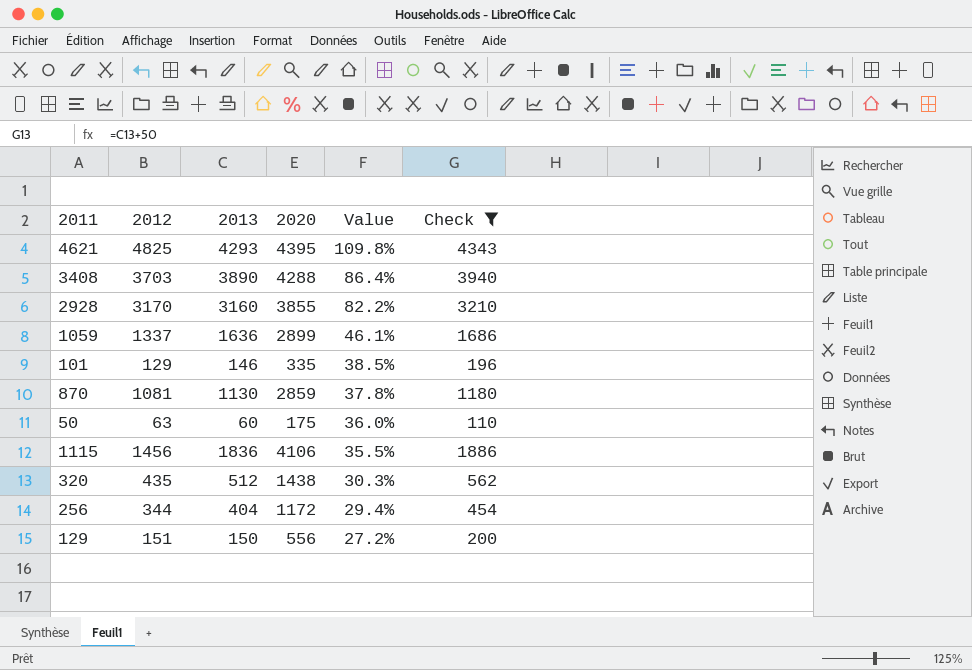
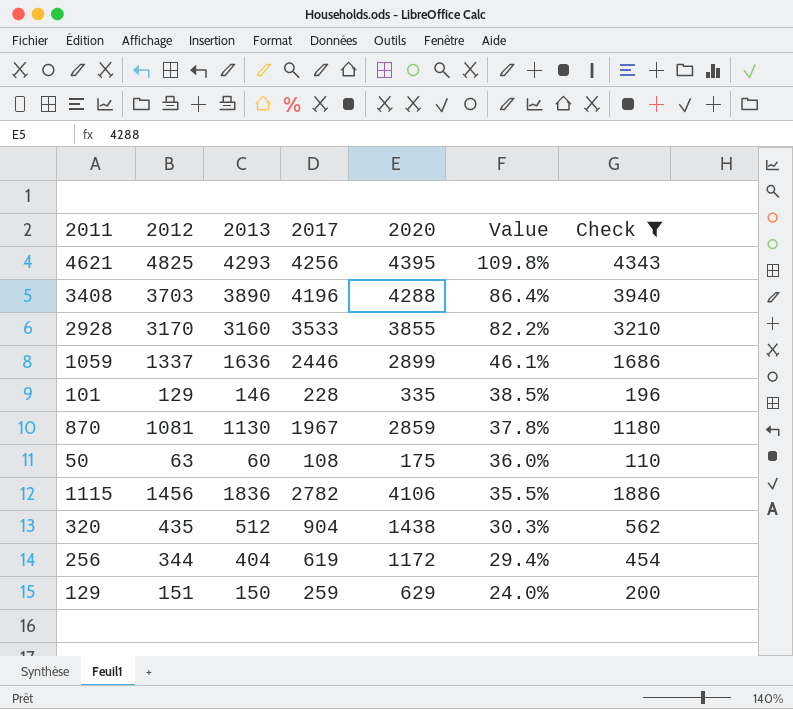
column 2017 | position: none -> 4
129 | 2020: 556 -> 629
129 | Value: 27.2% -> 24.0%

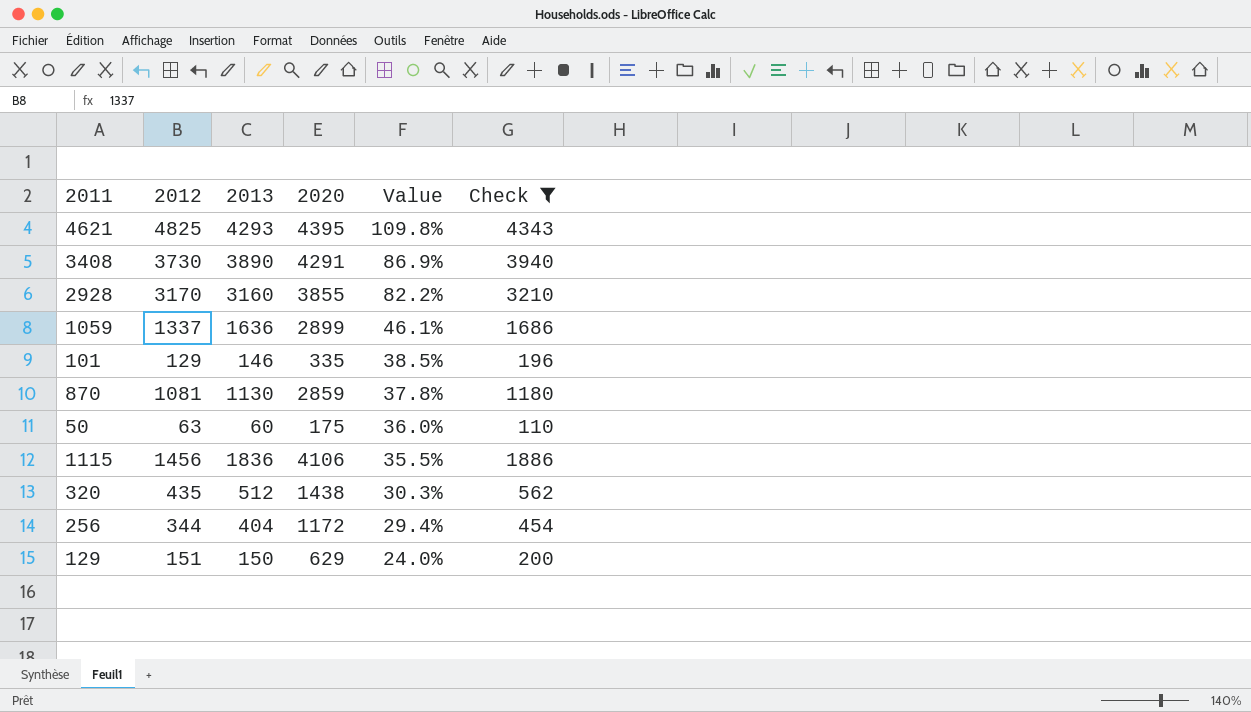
column 2017 | position: 4 -> none
3408 | 2012: 3703 -> 3730
3408 | 2020: 4288 -> 4291
3408 | Value: 86.4% -> 86.9%

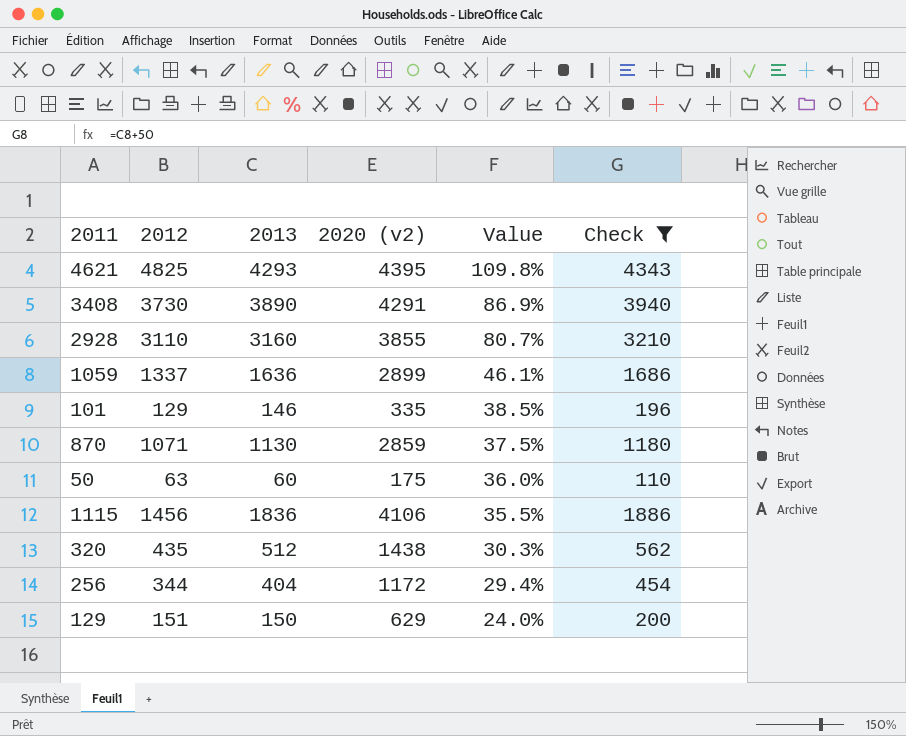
column name: 2020 -> 2020 (v2)
2928 | 2012: 3170 -> 3110
2928 | Value: 82.2% -> 80.7%
870 | 2012: 1081 -> 1071
870 | Value: 37.8% -> 37.5%

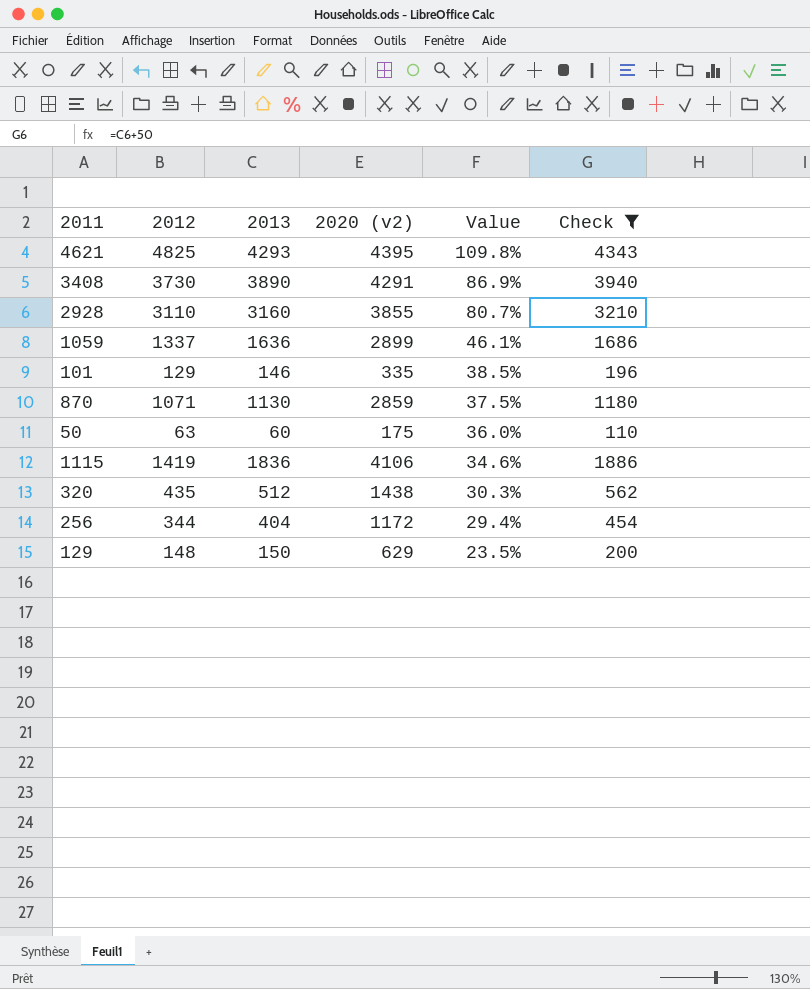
1115 | 2012: 1456 -> 1419
1115 | Value: 35.5% -> 34.6%
129 | 2012: 151 -> 148
129 | Value: 24.0% -> 23.5%

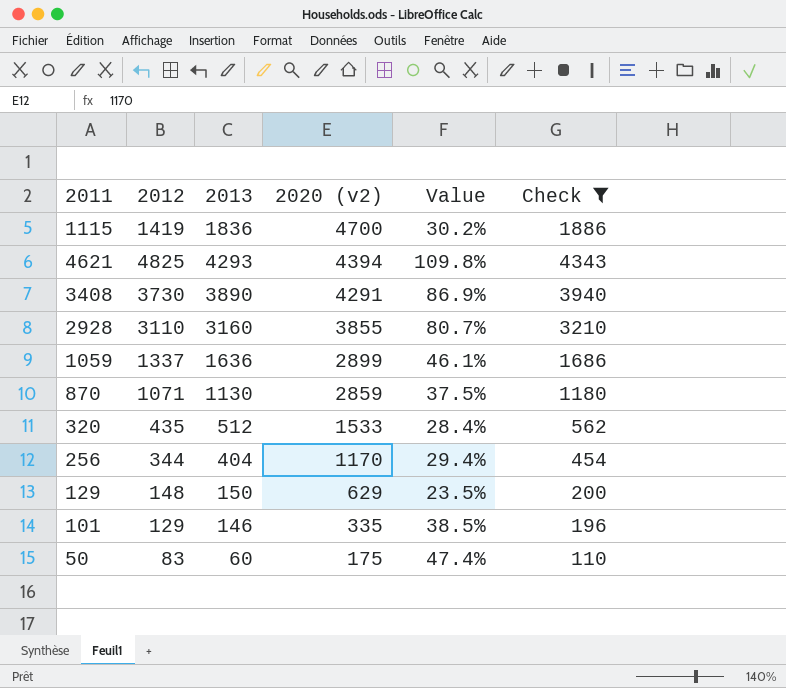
row order: Value descending -> 2020 (v2) descending
1115 | 2020 (v2): 4106 -> 4700
1115 | Value: 34.6% -> 30.2%
4621 | 2020 (v2): 4395 -> 4394
320 | 2020 (v2): 1438 -> 1533
320 | Value: 30.3% -> 28.4%
256 | 2020 (v2): 1172 -> 1170
50 | 2012: 63 -> 83
50 | Value: 36.0% -> 47.4%

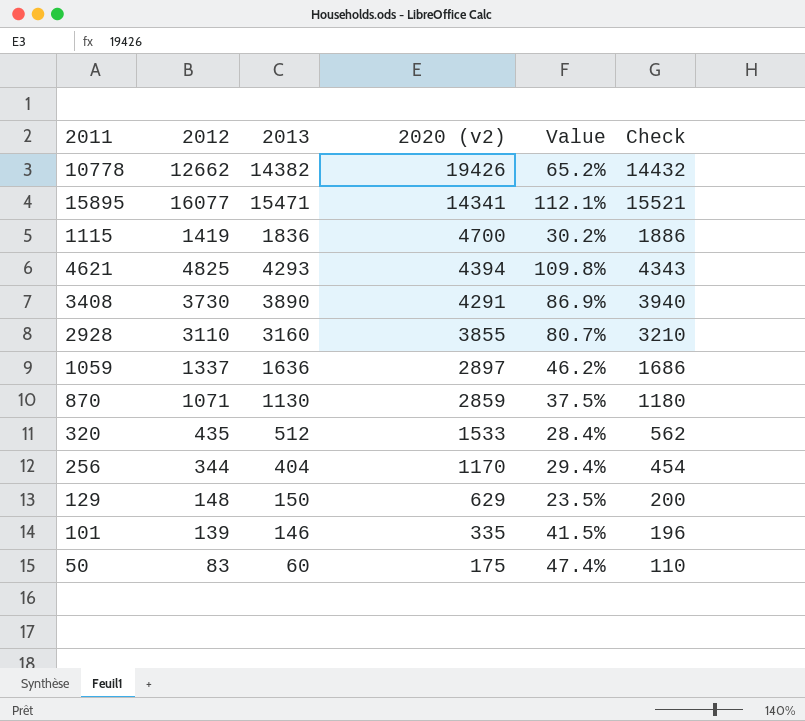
filter: Check <= 4343 -> none
1059 | 2020 (v2): 2899 -> 2897
1059 | Value: 46.1% -> 46.2%
101 | 2012: 129 -> 139
101 | Value: 38.5% -> 41.5%

